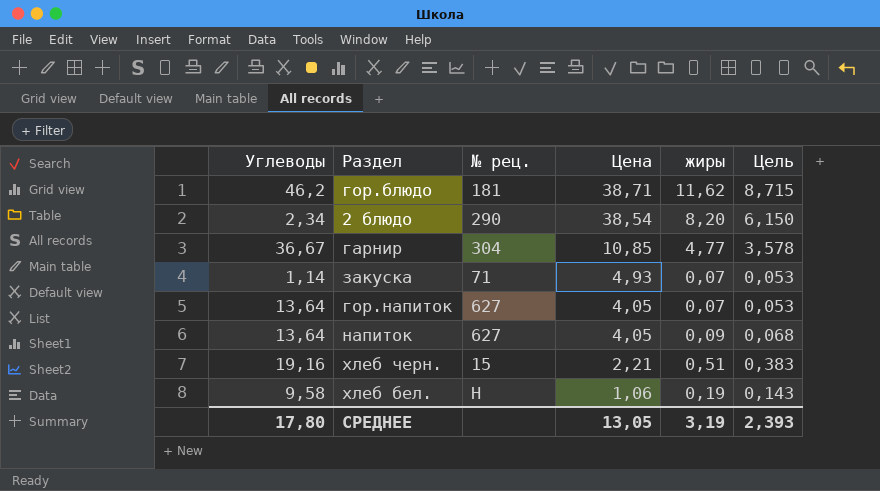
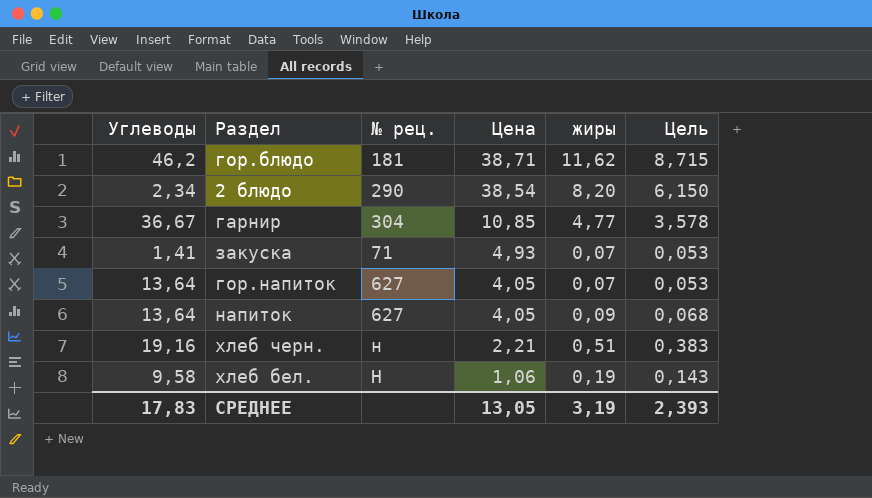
закуска | Углеводы: 1,14 -> 1,41
хлеб черн. | № рец.: 15 -> н
СРЕДНЕЕ | Углеводы: 17,80 -> 17,83

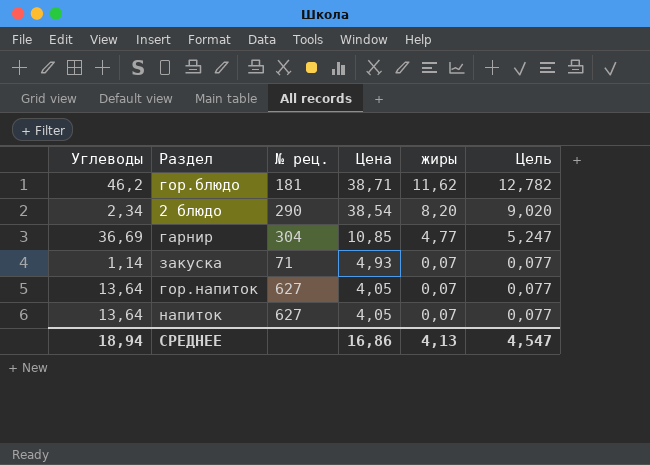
column Цель | formula: [жиры] * 0,75 -> [жиры] * 1,1
row хлеб черн.: 19,16 | н | 2,21 | 0,51 | 0,383 -> none
row хлеб бел.: 9,58 | Н | 1,06 | 0,19 | 0,143 -> none
гарнир | Углеводы: 36,67 -> 36,69
закуска | Углеводы: 1,41 -> 1,14
напиток | жиры: 0,09 -> 0,07
СРЕДНЕЕ | Углеводы: 17,83 -> 18,94
СРЕДНЕЕ | Цена: 13,05 -> 16,86
СРЕДНЕЕ | жиры: 3,19 -> 4,13
СРЕДНЕЕ | Цель: 2,393 -> 4,547

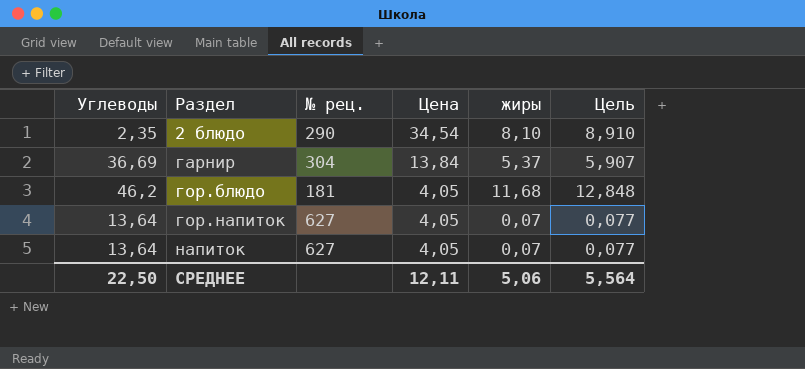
row order: Цена descending -> Раздел ascending
row закуска: 1,14 | 71 | 4,93 | 0,07 | 0,077 -> none
2 блюдо | Углеводы: 2,34 -> 2,35
2 блюдо | Цена: 38,54 -> 34,54
2 блюдо | жиры: 8,20 -> 8,10
2 блюдо | Цель: 9,020 -> 8,910
гарнир | Цена: 10,85 -> 13,84
гарнир | жиры: 4,77 -> 5,37
гарнир | Цель: 5,247 -> 5,907
гор.блюдо | Цена: 38,71 -> 4,05
гор.блюдо | жиры: 11,62 -> 11,68
гор.блюдо | Цель: 12,782 -> 12,848
СРЕДНЕЕ | Углеводы: 18,94 -> 22,50
СРЕДНЕЕ | Цена: 16,86 -> 12,11
СРЕДНЕЕ | жиры: 4,13 -> 5,06
СРЕДНЕЕ | Цель: 4,547 -> 5,564

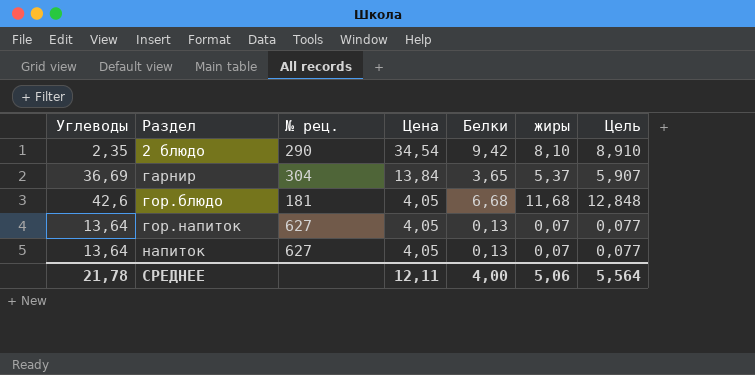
column Белки | position: none -> 5
гор.блюдо | Углеводы: 46,2 -> 42,6
СРЕДНЕЕ | Углеводы: 22,50 -> 21,78

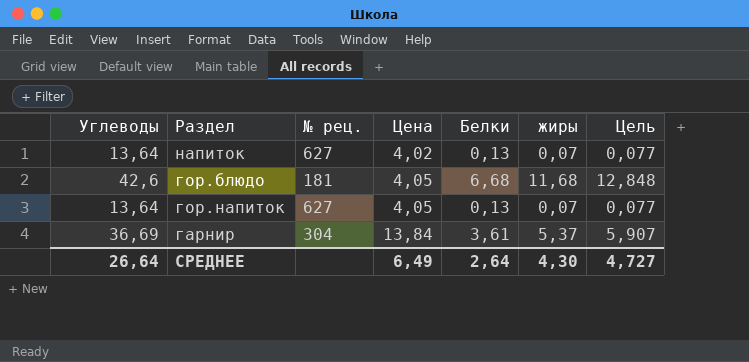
row order: Раздел ascending -> Цена ascending
row 2 блюдо: 2,35 | 290 | 34,54 | 9,42 | 8,10 | 8,910 -> none
напиток | Цена: 4,05 -> 4,02
гарнир | Белки: 3,65 -> 3,61
СРЕДНЕЕ | Углеводы: 21,78 -> 26,64
СРЕДНЕЕ | Цена: 12,11 -> 6,49
СРЕДНЕЕ | Белки: 4,00 -> 2,64
СРЕДНЕЕ | жиры: 5,06 -> 4,30
СРЕДНЕЕ | Цель: 5,564 -> 4,727

